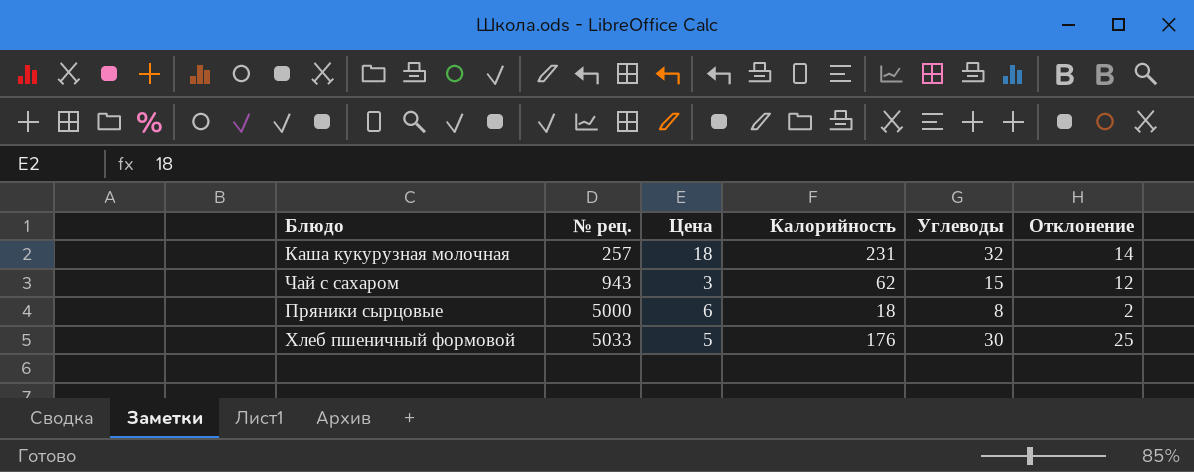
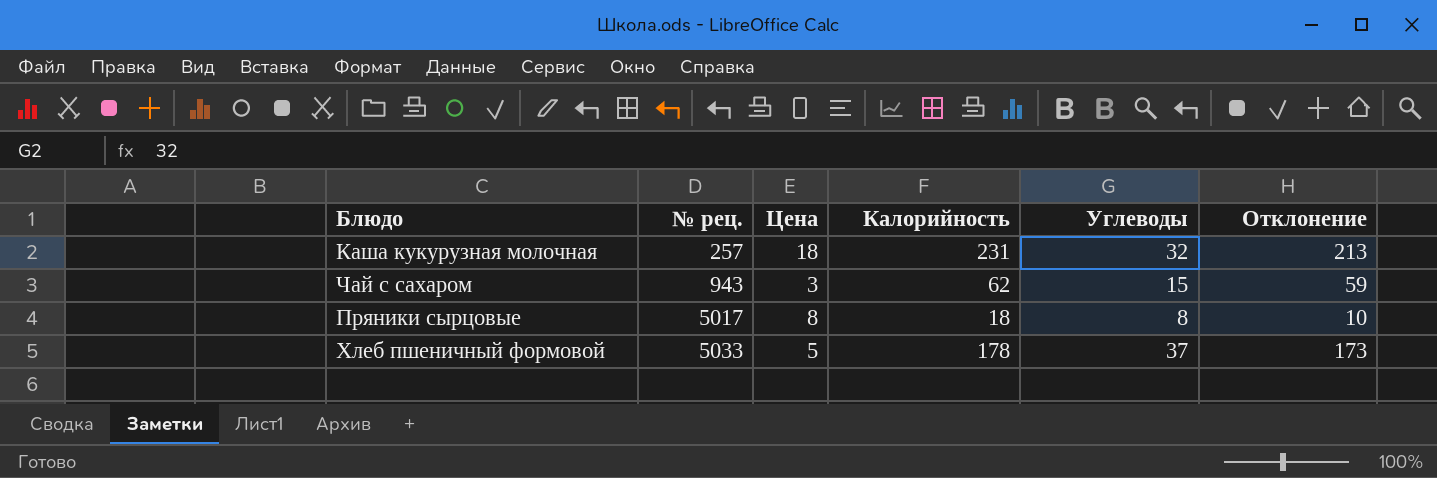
column Отклонение | formula: [Углеводы] - [Цена] -> [Калорийность] - [Цена]
Пряники сырцовые | № рец.: 5000 -> 5017
Пряники сырцовые | Цена: 6 -> 8
Хлеб пшеничный формовой | Калорийность: 176 -> 178
Хлеб пшеничный формовой | Углеводы: 30 -> 37

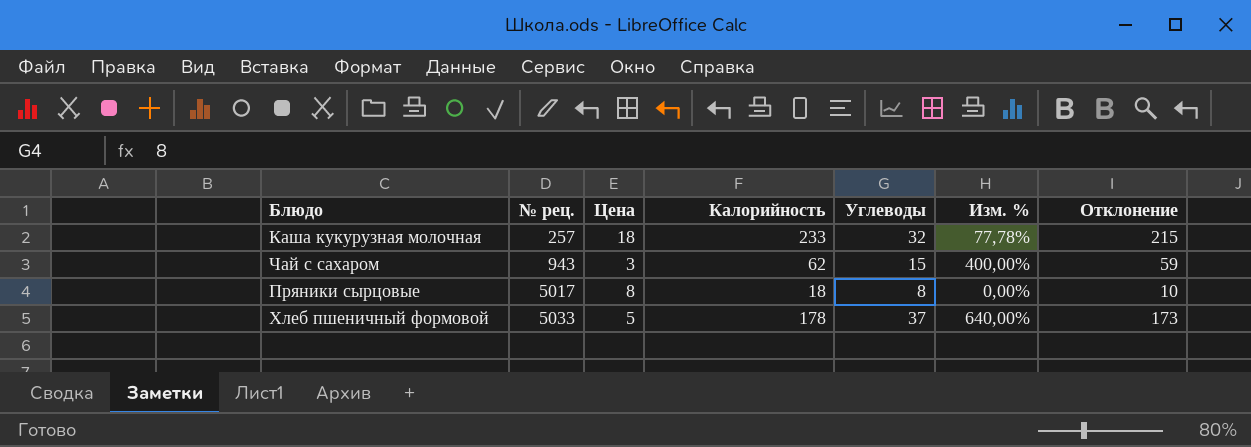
column Изм. % | formula: none -> ([Углеводы] - [Цена]) / [Цена]
Каша кукурузная молочная | Калорийность: 231 -> 233
Каша кукурузная молочная | Отклонение: 213 -> 215

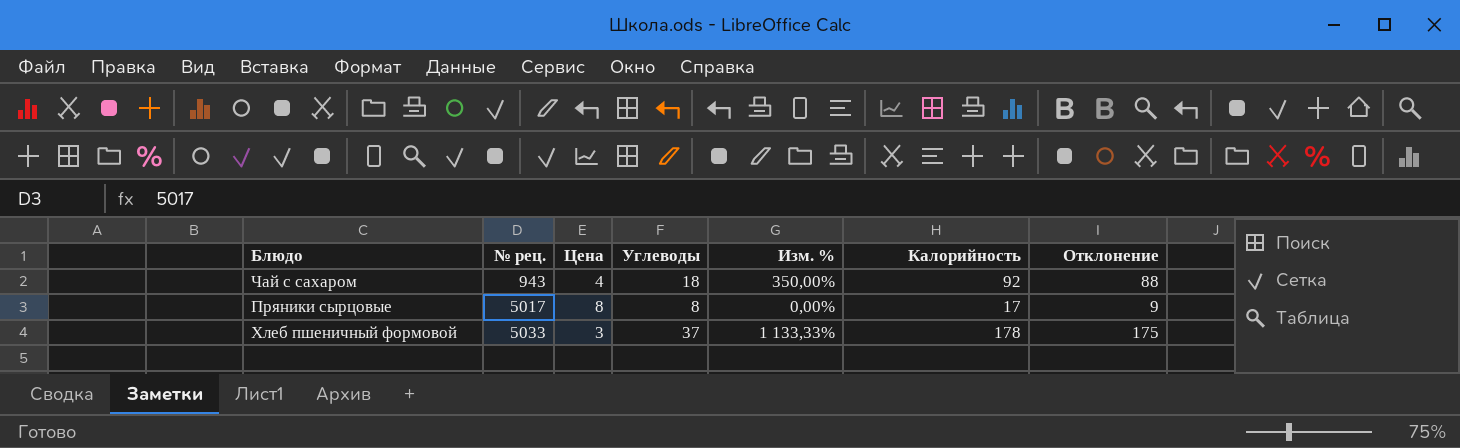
column Калорийность | position: 4 -> 6
row Каша кукурузная молочная: 257 | 18 | 233 | 32 | 77,78% | 215 -> none
Чай с сахаром | Цена: 3 -> 4
Чай с сахаром | Углеводы: 15 -> 18
Чай с сахаром | Изм. %: 400,00% -> 350,00%
Чай с сахаром | Калорийность: 62 -> 92
Чай с сахаром | Отклонение: 59 -> 88
Пряники сырцовые | Калорийность: 18 -> 17
Пряники сырцовые | Отклонение: 10 -> 9
Хлеб пшеничный формовой | Цена: 5 -> 3
Хлеб пшеничный формовой | Изм. %: 640,00% -> 1 133,33%
Хлеб пшеничный формовой | Отклонение: 173 -> 175

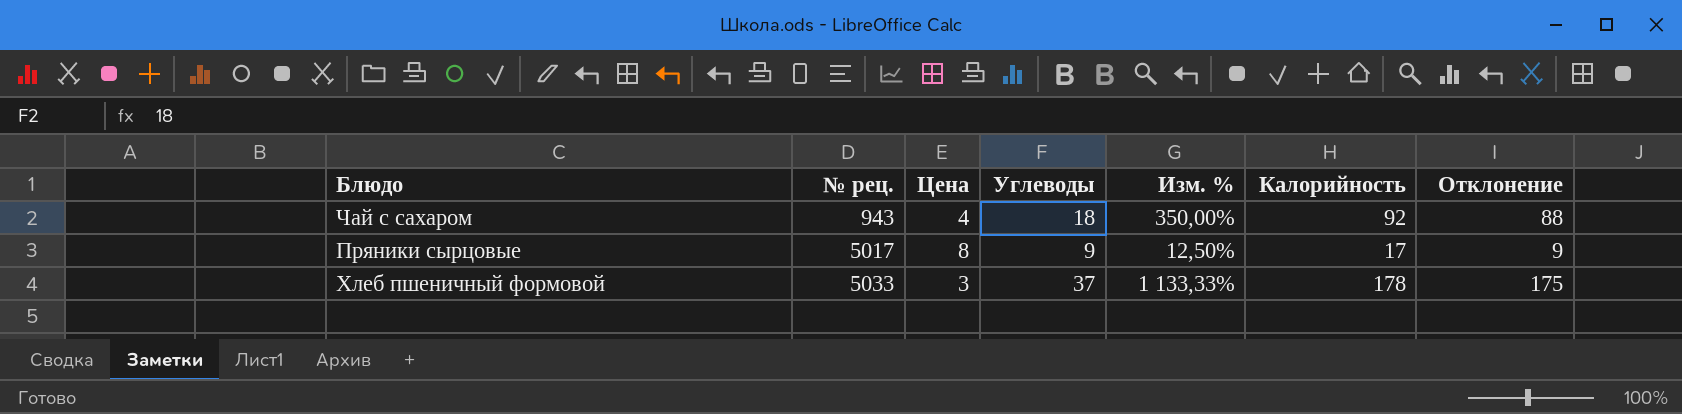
Пряники сырцовые | Углеводы: 8 -> 9
Пряники сырцовые | Изм. %: 0,00% -> 12,50%

